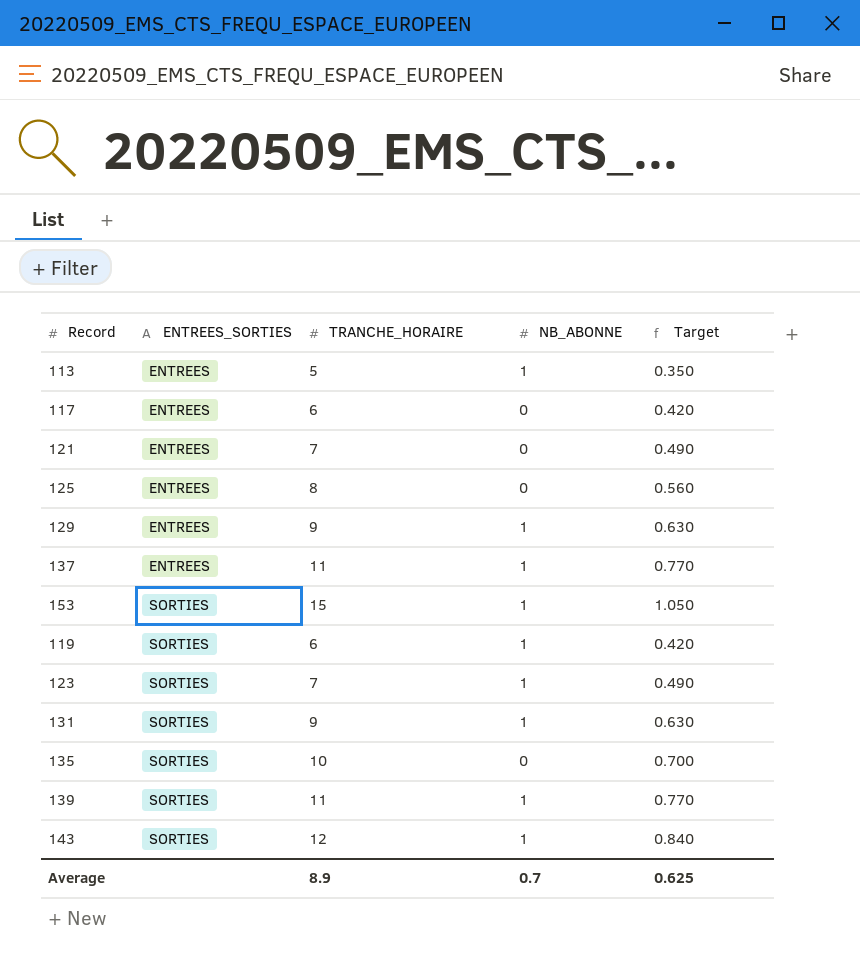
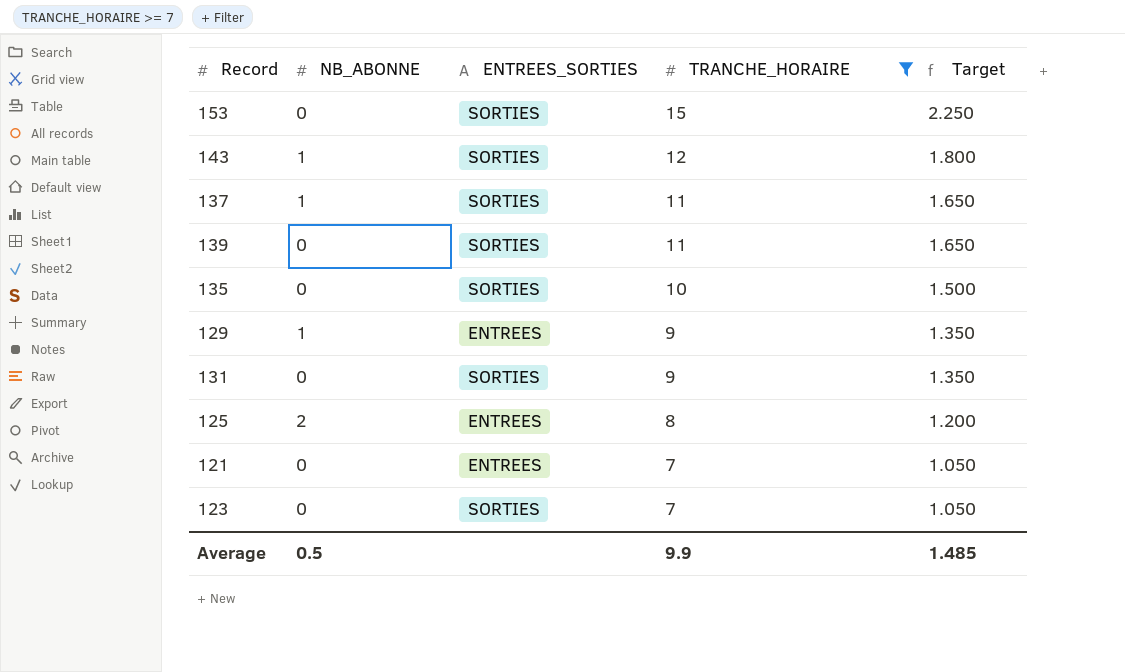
filter: none -> TRANCHE_HORAIRE >= 7
row order: ENTREES_SORTIES ascending -> TRANCHE_HORAIRE descending
column NB_ABONNE | position: 4 -> 2
column Target | formula: [TRANCHE_HORAIRE] * 0.07 -> [TRANCHE_HORAIRE] * 0.15
153 | NB_ABONNE: 1 -> 0
137 | ENTREES_SORTIES: ENTREES -> SORTIES
139 | NB_ABONNE: 1 -> 0
131 | NB_ABONNE: 1 -> 0
125 | NB_ABONNE: 0 -> 2
123 | NB_ABONNE: 1 -> 0
Average | NB_ABONNE: 0.7 -> 0.5
Average | TRANCHE_HORAIRE: 8.9 -> 9.9
Average | Target: 0.625 -> 1.485

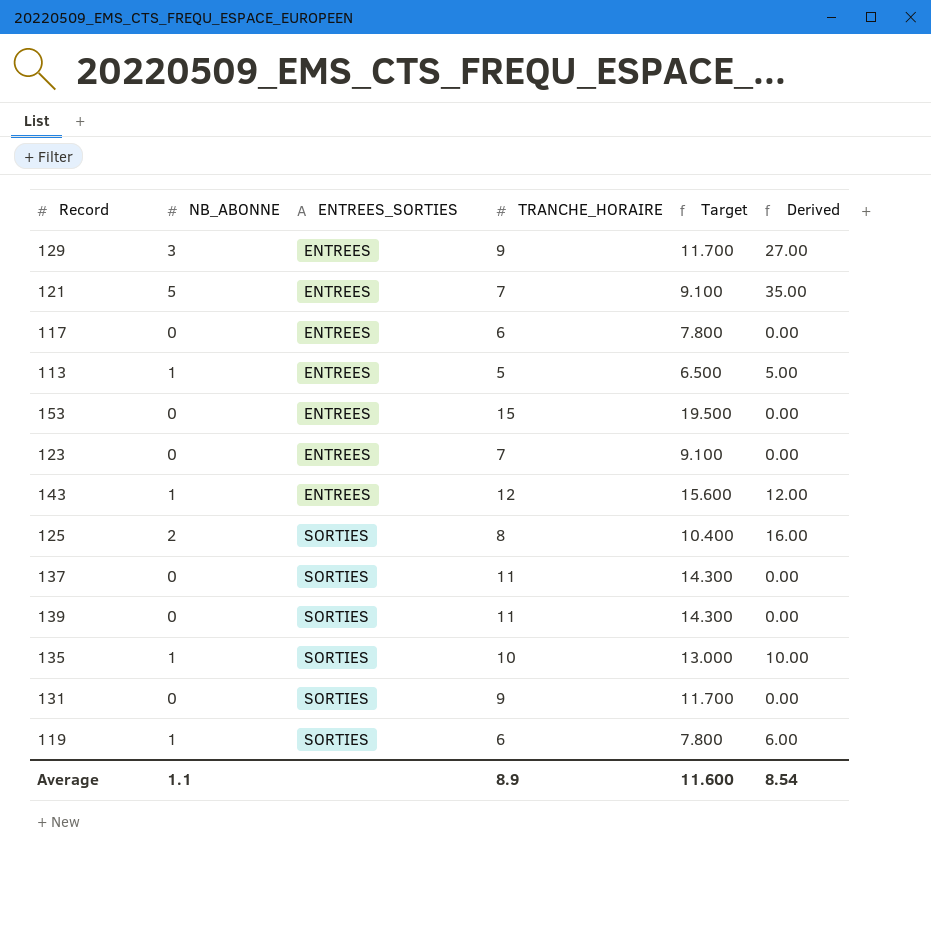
filter: TRANCHE_HORAIRE >= 7 -> none
row order: TRANCHE_HORAIRE descending -> ENTREES_SORTIES ascending
column Target | formula: [TRANCHE_HORAIRE] * 0.15 -> [TRANCHE_HORAIRE] * 1.3
column Derived | formula: none -> [NB_ABONNE] * [TRANCHE_HORAIRE]
129 | NB_ABONNE: 1 -> 3
121 | NB_ABONNE: 0 -> 5
153 | ENTREES_SORTIES: SORTIES -> ENTREES
123 | ENTREES_SORTIES: SORTIES -> ENTREES
143 | ENTREES_SORTIES: SORTIES -> ENTREES
125 | ENTREES_SORTIES: ENTREES -> SORTIES
137 | NB_ABONNE: 1 -> 0
135 | NB_ABONNE: 0 -> 1
Average | NB_ABONNE: 0.5 -> 1.1
Average | TRANCHE_HORAIRE: 9.9 -> 8.9
Average | Target: 1.485 -> 11.600

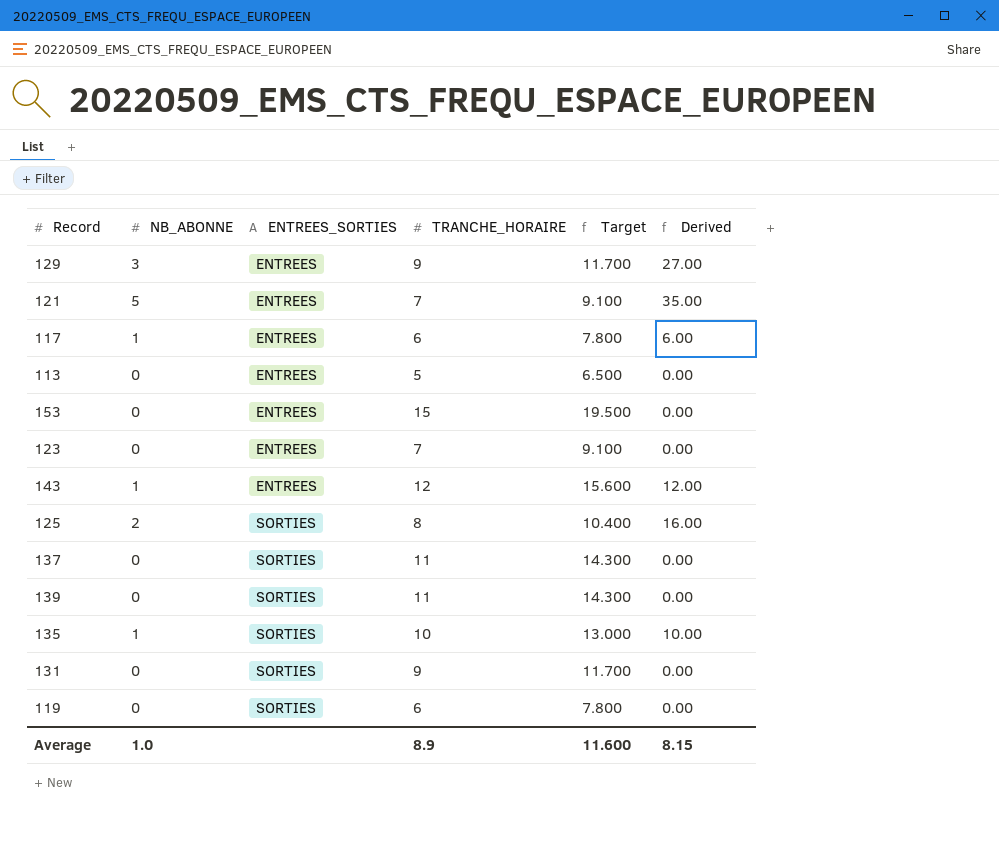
117 | NB_ABONNE: 0 -> 1
117 | Derived: 0.00 -> 6.00
113 | NB_ABONNE: 1 -> 0
113 | Derived: 5.00 -> 0.00
119 | NB_ABONNE: 1 -> 0
119 | Derived: 6.00 -> 0.00
Average | NB_ABONNE: 1.1 -> 1.0
Average | Derived: 8.54 -> 8.15

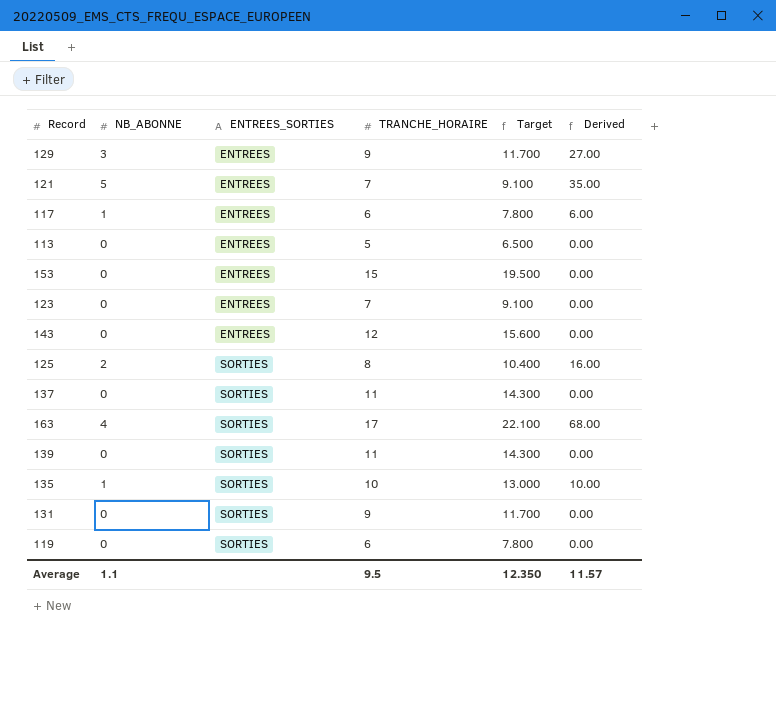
143 | NB_ABONNE: 1 -> 0
143 | Derived: 12.00 -> 0.00
row 163: none -> 4 | SORTIES | 17 | 22.100 | 68.00
Average | NB_ABONNE: 1.0 -> 1.1
Average | TRANCHE_HORAIRE: 8.9 -> 9.5
Average | Target: 11.600 -> 12.350
Average | Derived: 8.15 -> 11.57

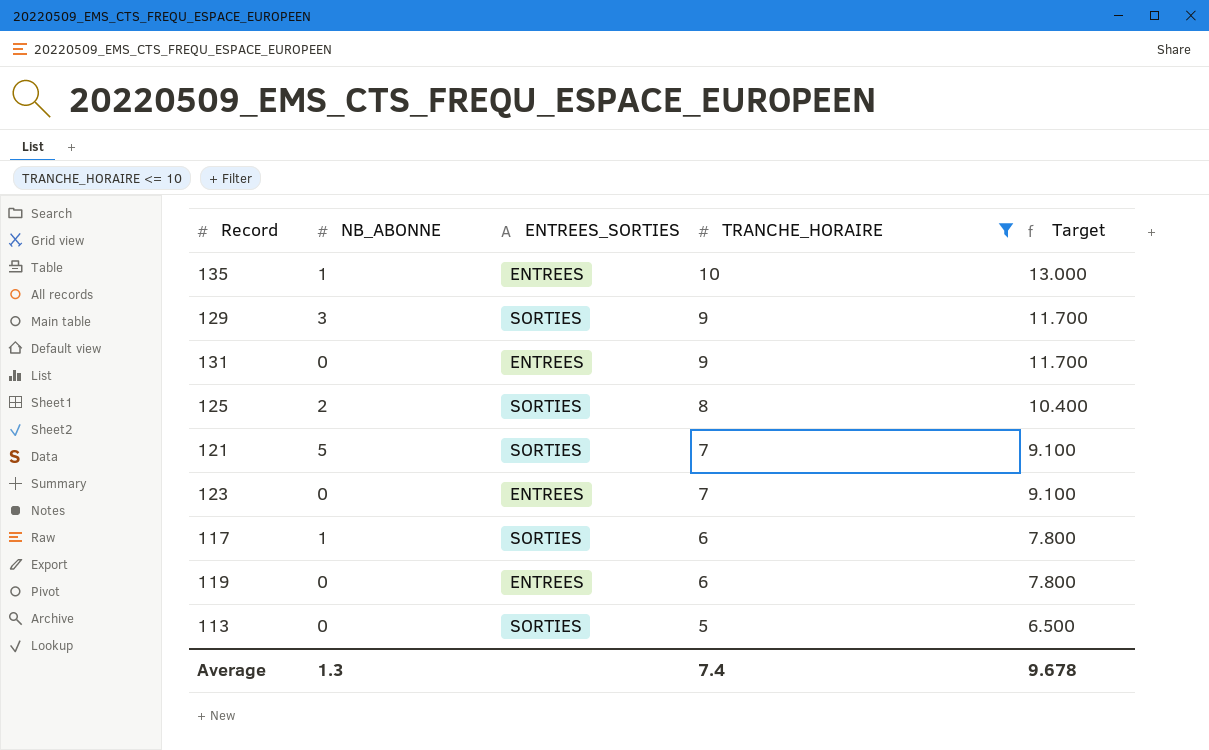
filter: none -> TRANCHE_HORAIRE <= 10
row order: ENTREES_SORTIES ascending -> TRANCHE_HORAIRE descending
column Derived | formula: [NB_ABONNE] * [TRANCHE_HORAIRE] -> none
135 | ENTREES_SORTIES: SORTIES -> ENTREES
129 | ENTREES_SORTIES: ENTREES -> SORTIES
131 | ENTREES_SORTIES: SORTIES -> ENTREES
121 | ENTREES_SORTIES: ENTREES -> SORTIES
117 | ENTREES_SORTIES: ENTREES -> SORTIES
119 | ENTREES_SORTIES: SORTIES -> ENTREES
113 | ENTREES_SORTIES: ENTREES -> SORTIES
Average | NB_ABONNE: 1.1 -> 1.3
Average | TRANCHE_HORAIRE: 9.5 -> 7.4
Average | Target: 12.350 -> 9.678

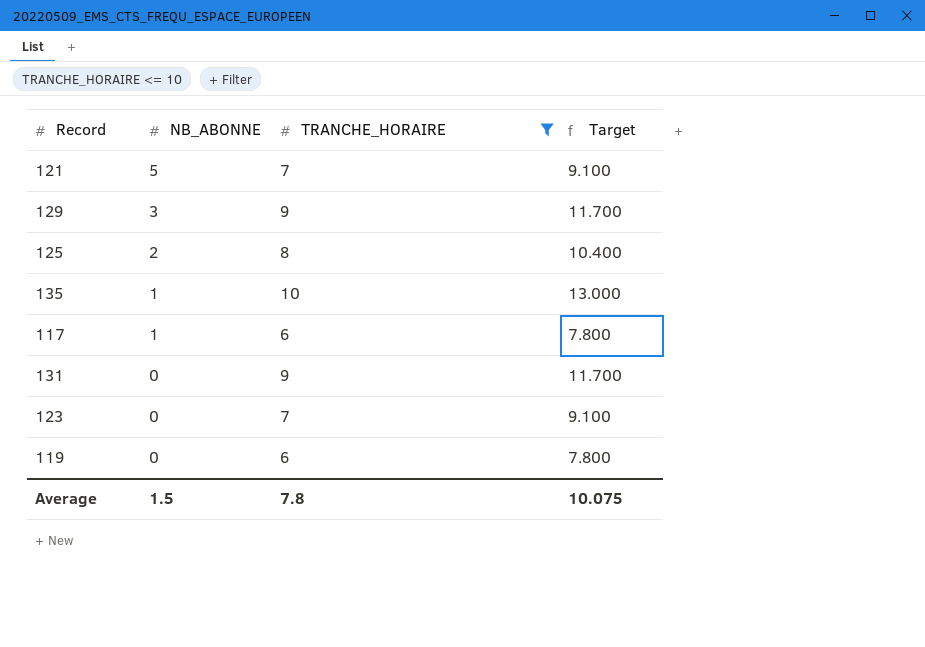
row order: TRANCHE_HORAIRE descending -> NB_ABONNE descending
column ENTREES_SORTIES | position: 3 -> none
row 113: 0 | SORTIES | 5 | 6.500 -> none
Average | NB_ABONNE: 1.3 -> 1.5
Average | TRANCHE_HORAIRE: 7.4 -> 7.8
Average | Target: 9.678 -> 10.075

